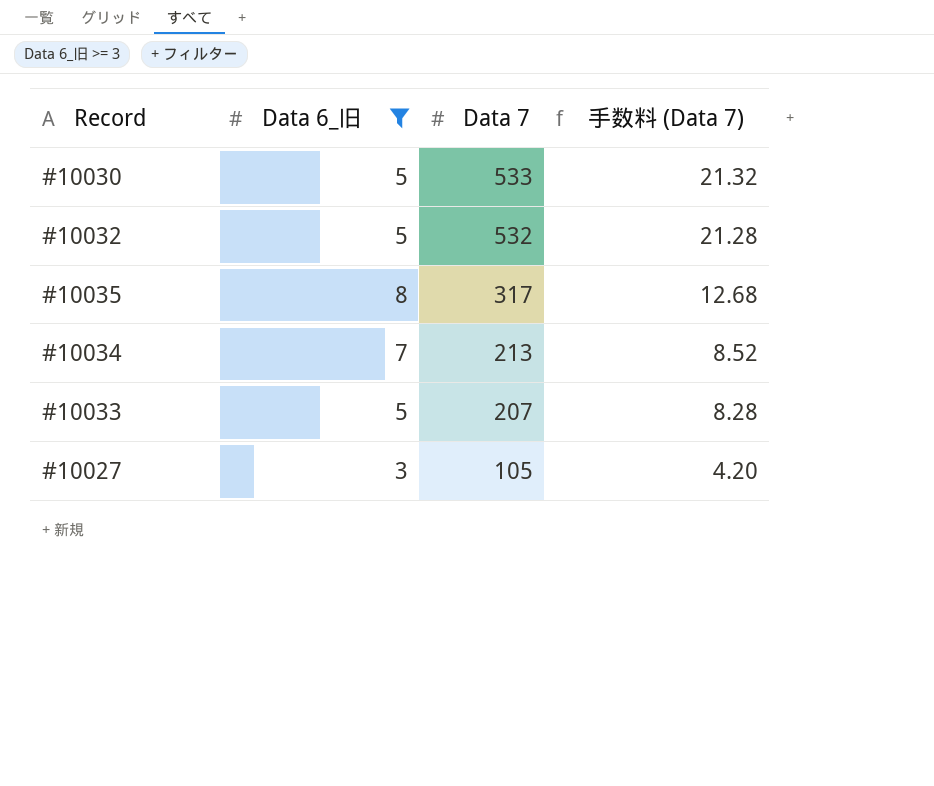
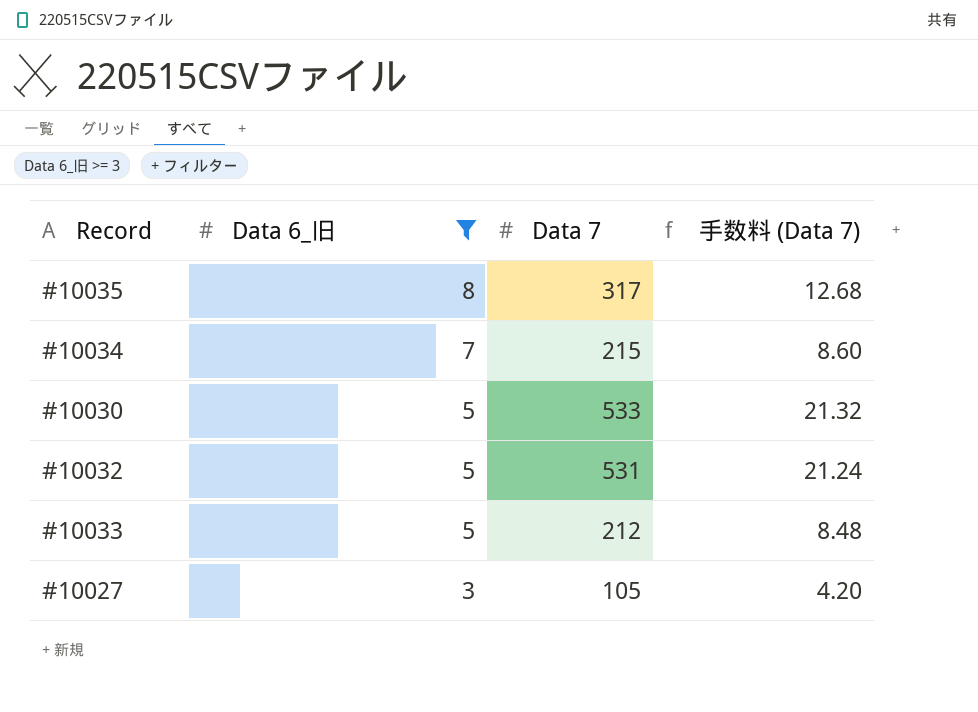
row order: Data 7 descending -> Data 6_旧 descending
#10034 | Data 7: 213 -> 215
#10034 | 手数料 (Data 7): 8.52 -> 8.60
#10032 | Data 7: 532 -> 531
#10032 | 手数料 (Data 7): 21.28 -> 21.24
#10033 | Data 7: 207 -> 212
#10033 | 手数料 (Data 7): 8.28 -> 8.48

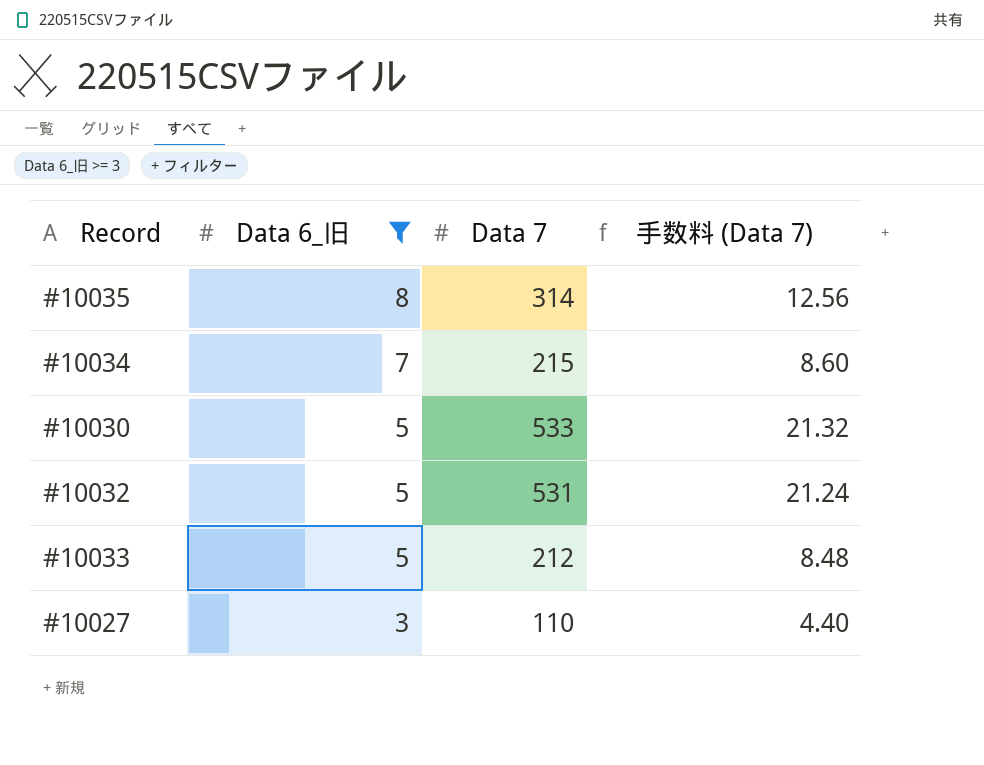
#10035 | Data 7: 317 -> 314
#10035 | 手数料 (Data 7): 12.68 -> 12.56
#10027 | Data 7: 105 -> 110
#10027 | 手数料 (Data 7): 4.20 -> 4.40

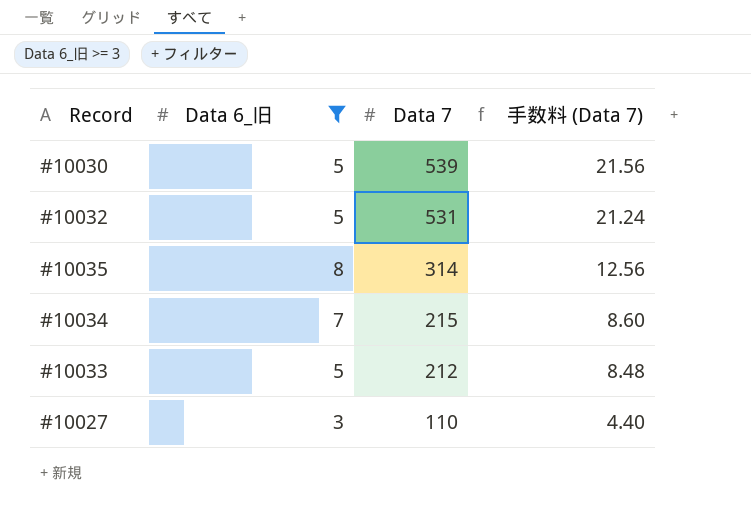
row order: Data 6_旧 descending -> Data 7 descending
#10030 | Data 7: 533 -> 539
#10030 | 手数料 (Data 7): 21.32 -> 21.56

